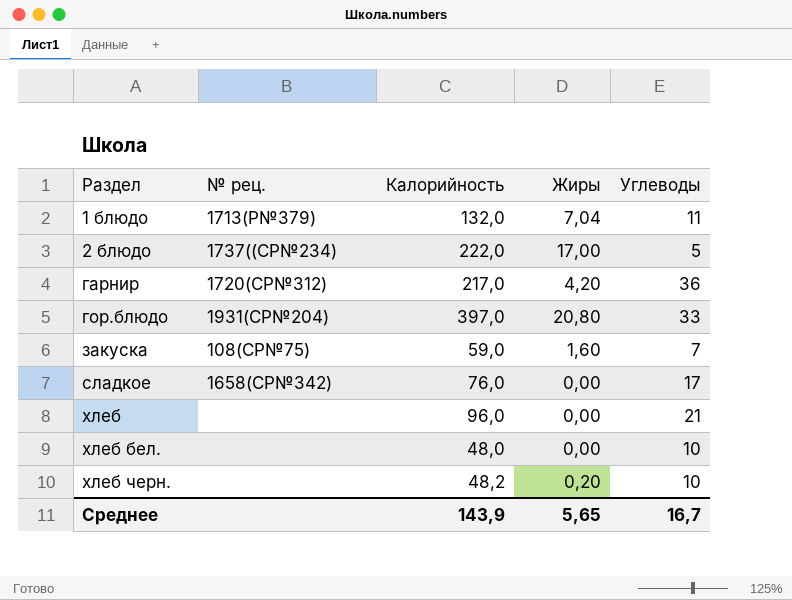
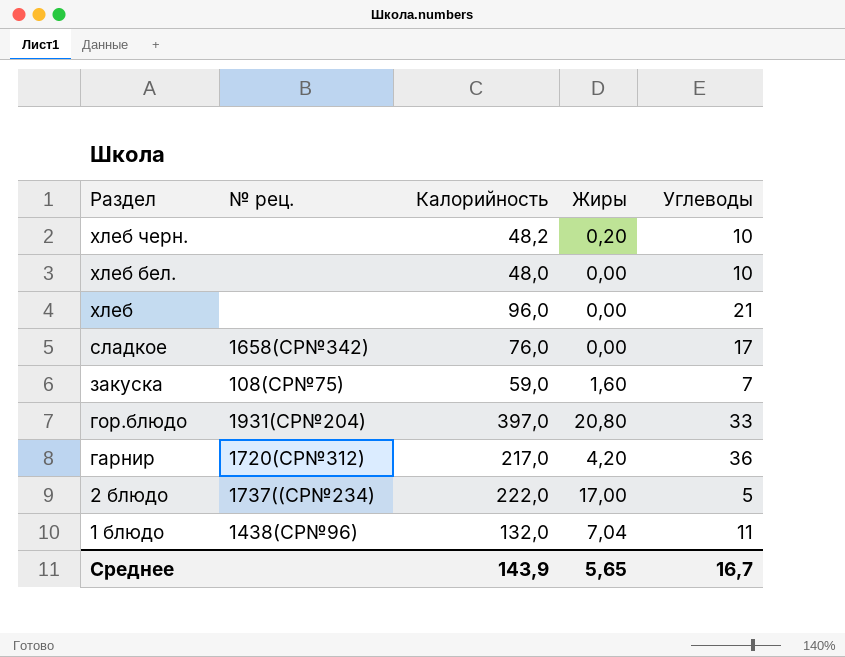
row order: Раздел ascending -> Раздел descending
1 блюдо | № рец.: 1713(Р№379) -> 1438(СР№96)

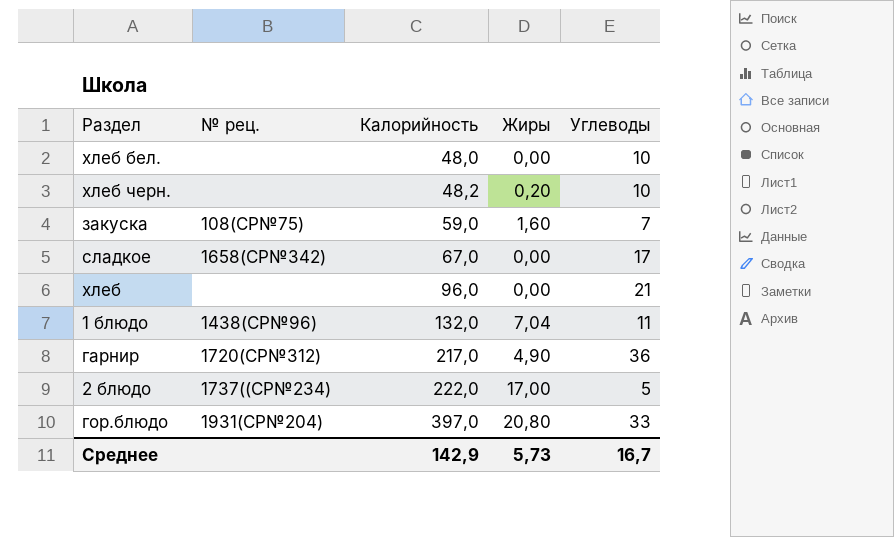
row order: Раздел descending -> Калорийность ascending
сладкое | Калорийность: 76,0 -> 67,0
гарнир | Жиры: 4,20 -> 4,90
Среднее | Калорийность: 143,9 -> 142,9
Среднее | Жиры: 5,65 -> 5,73

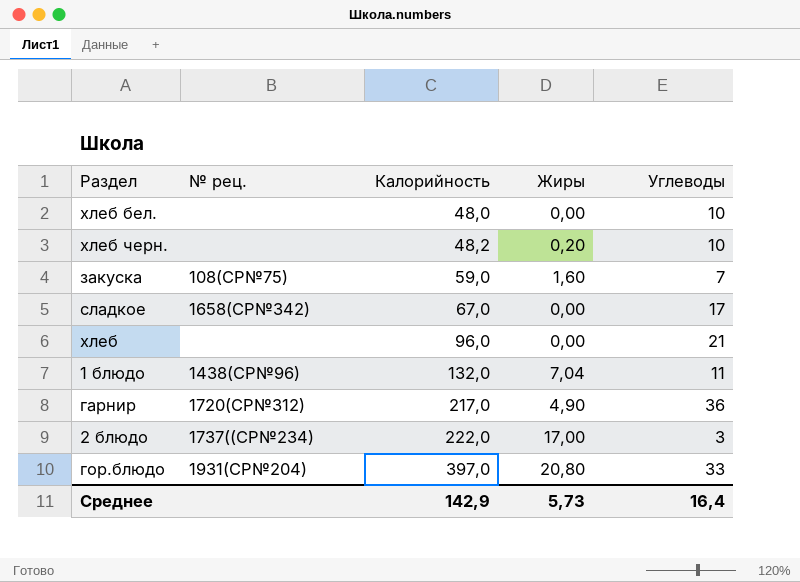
2 блюдо | Углеводы: 5 -> 3
Среднее | Углеводы: 16,7 -> 16,4

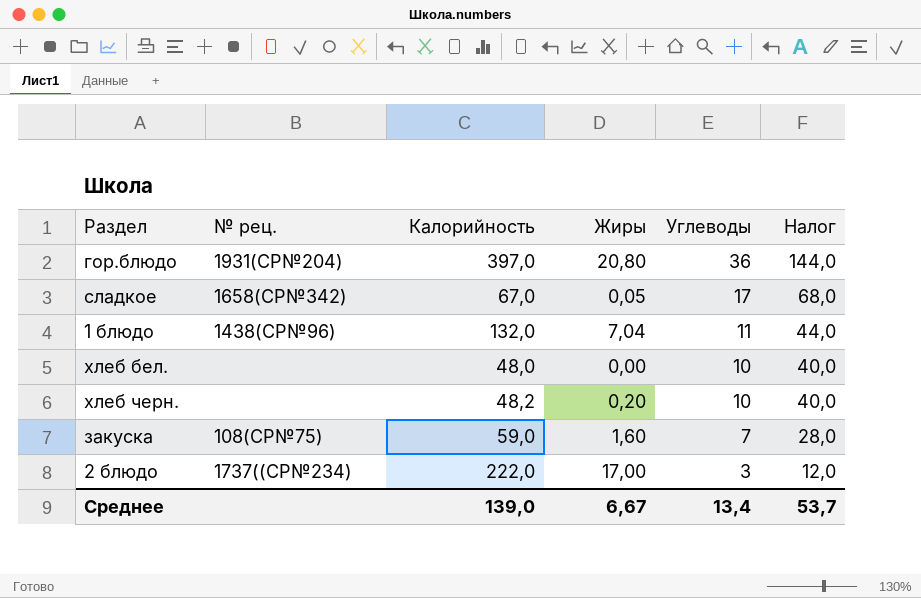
row order: Калорийность ascending -> Углеводы descending
column Налог | formula: none -> [Углеводы] * 4
row хлеб: none | 96,0 | 0,00 | 21 -> none
row гарнир: 1720(СР№312) | 217,0 | 4,90 | 36 -> none
гор.блюдо | Углеводы: 33 -> 36
сладкое | Жиры: 0,00 -> 0,05
Среднее | Калорийность: 142,9 -> 139,0
Среднее | Жиры: 5,73 -> 6,67
Среднее | Углеводы: 16,4 -> 13,4

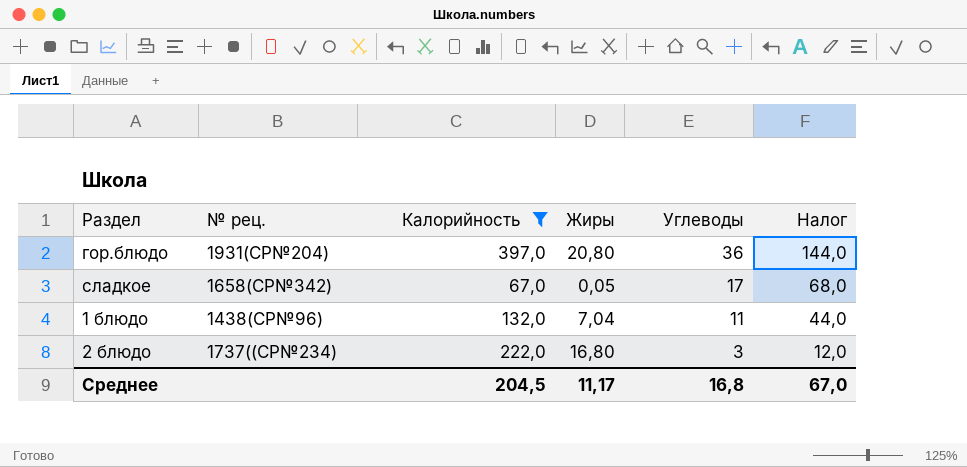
filter: none -> Калорийность >= 67,0
2 блюдо | Жиры: 17,00 -> 16,80
Среднее | Калорийность: 139,0 -> 204,5
Среднее | Жиры: 6,67 -> 11,17
Среднее | Углеводы: 13,4 -> 16,8
Среднее | Налог: 53,7 -> 67,0

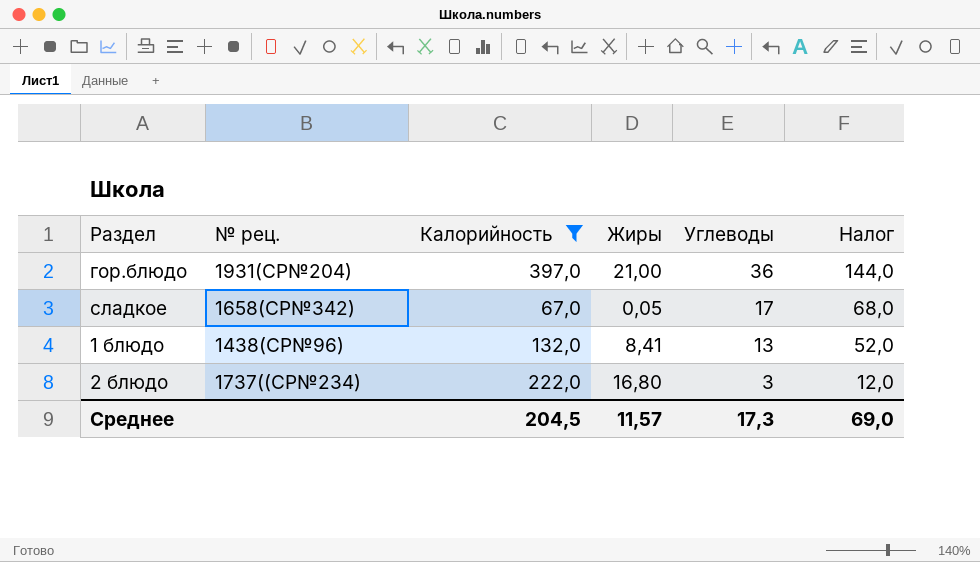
гор.блюдо | Жиры: 20,80 -> 21,00
1 блюдо | Жиры: 7,04 -> 8,41
1 блюдо | Углеводы: 11 -> 13
1 блюдо | Налог: 44,0 -> 52,0
Среднее | Жиры: 11,17 -> 11,57
Среднее | Углеводы: 16,8 -> 17,3
Среднее | Налог: 67,0 -> 69,0

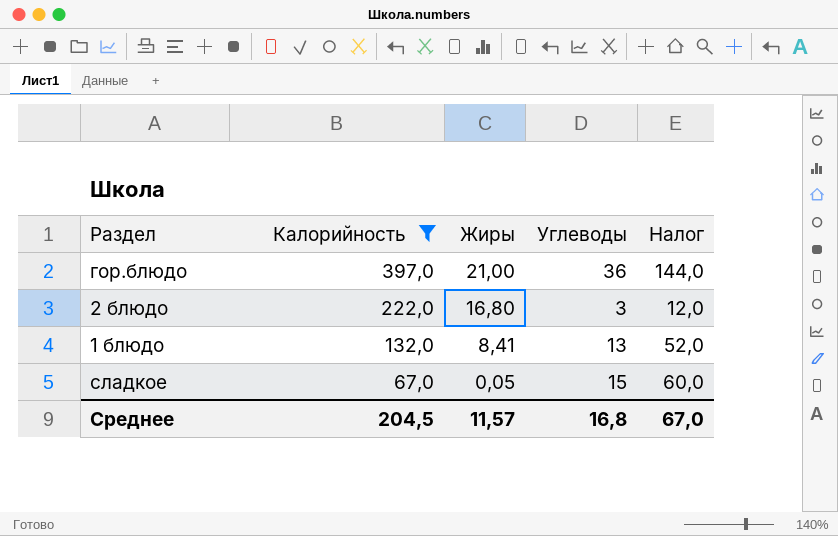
row order: Углеводы descending -> Калорийность descending
column № рец. | position: 2 -> none
сладкое | Углеводы: 17 -> 15
сладкое | Налог: 68,0 -> 60,0
Среднее | Углеводы: 17,3 -> 16,8
Среднее | Налог: 69,0 -> 67,0

